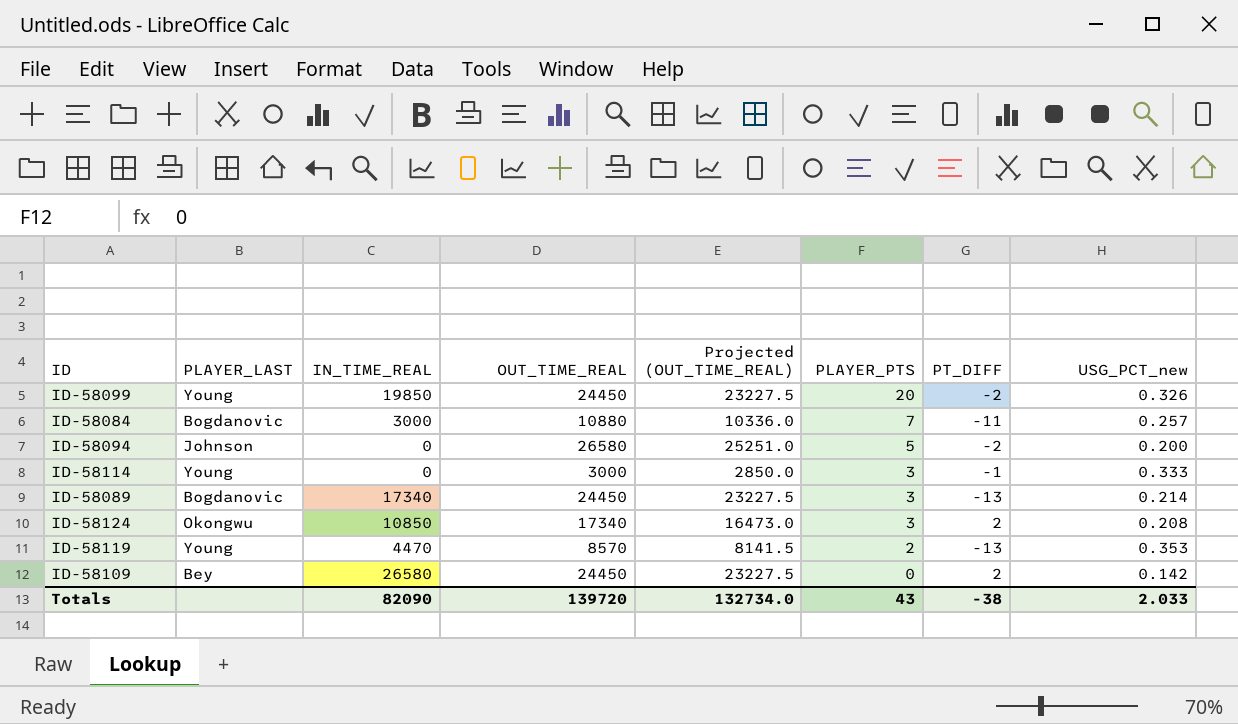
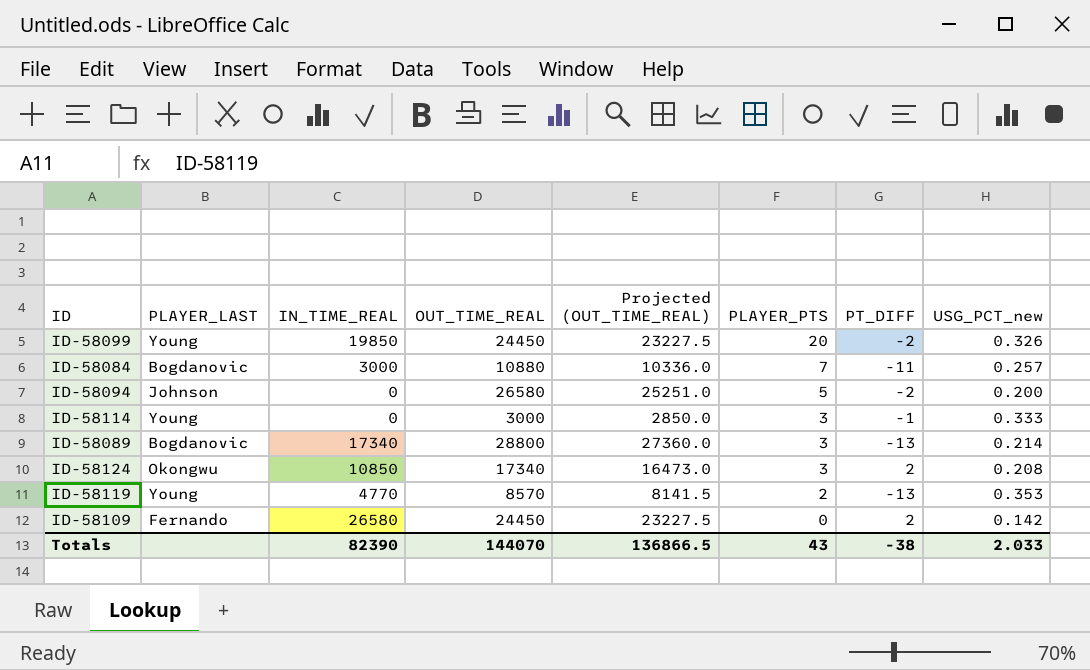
ID-58089 | OUT_TIME_REAL: 24450 -> 28800
ID-58089 | Projected (OUT_TIME_REAL): 23227.5 -> 27360.0
ID-58119 | IN_TIME_REAL: 4470 -> 4770
ID-58109 | PLAYER_LAST: Bey -> Fernando
Totals | IN_TIME_REAL: 82090 -> 82390
Totals | OUT_TIME_REAL: 139720 -> 144070
Totals | Projected (OUT_TIME_REAL): 132734.0 -> 136866.5

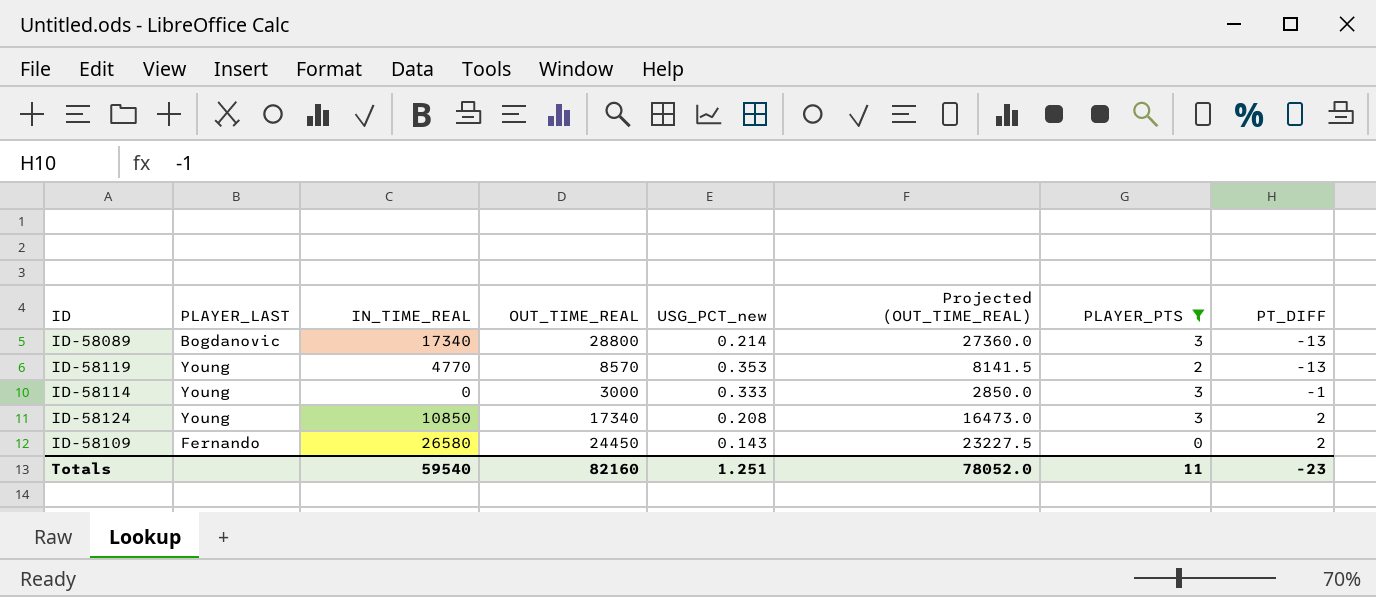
filter: none -> PLAYER_PTS <= 3
row order: PLAYER_PTS descending -> PT_DIFF ascending
column USG_PCT_new | position: 8 -> 5
ID-58124 | PLAYER_LAST: Okongwu -> Young
ID-58109 | USG_PCT_new: 0.142 -> 0.143
Totals | IN_TIME_REAL: 82390 -> 59540
Totals | OUT_TIME_REAL: 144070 -> 82160
Totals | USG_PCT_new: 2.033 -> 1.251
Totals | Projected (OUT_TIME_REAL): 136866.5 -> 78052.0
Totals | PLAYER_PTS: 43 -> 11
Totals | PT_DIFF: -38 -> -23

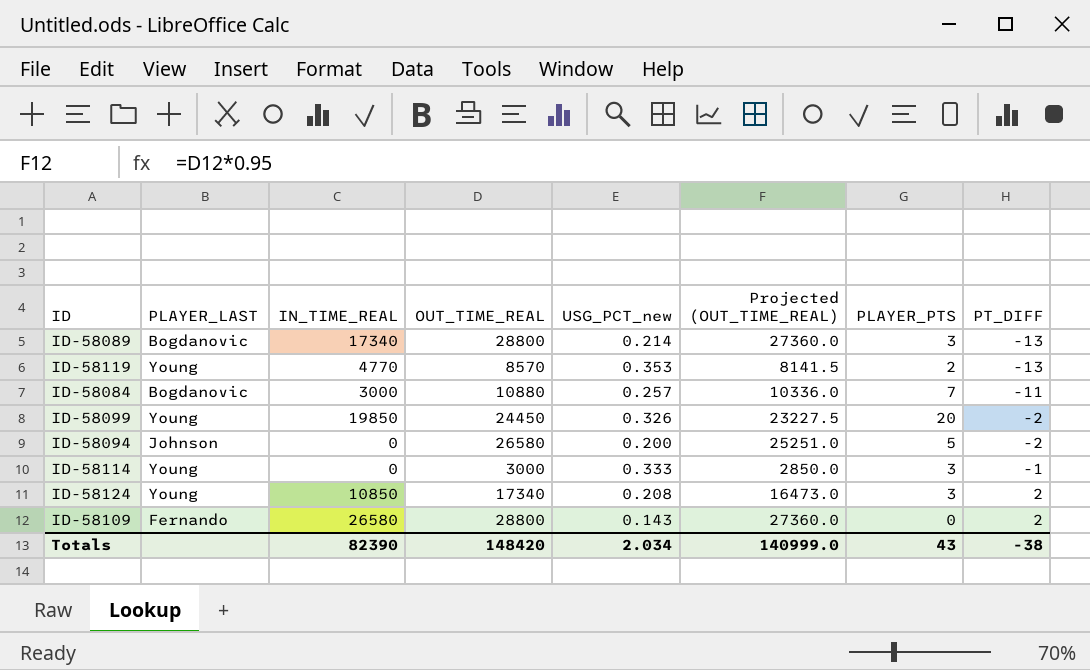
filter: PLAYER_PTS <= 3 -> none
ID-58109 | OUT_TIME_REAL: 24450 -> 28800
ID-58109 | Projected (OUT_TIME_REAL): 23227.5 -> 27360.0
Totals | IN_TIME_REAL: 59540 -> 82390
Totals | OUT_TIME_REAL: 82160 -> 148420
Totals | USG_PCT_new: 1.251 -> 2.034
Totals | Projected (OUT_TIME_REAL): 78052.0 -> 140999.0
Totals | PLAYER_PTS: 11 -> 43
Totals | PT_DIFF: -23 -> -38

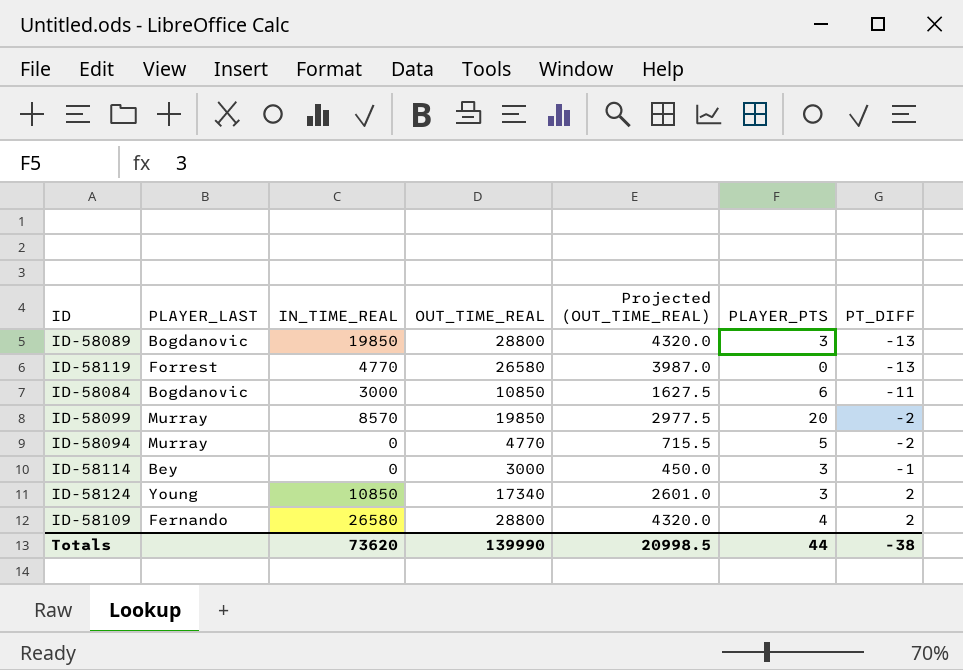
column USG_PCT_new | position: 5 -> none
column Projected (OUT_TIME_REAL) | formula: [OUT_TIME_REAL] * 0.95 -> [OUT_TIME_REAL] * 0.15
ID-58089 | IN_TIME_REAL: 17340 -> 19850
ID-58119 | PLAYER_LAST: Young -> Forrest
ID-58119 | OUT_TIME_REAL: 8570 -> 26580
ID-58119 | PLAYER_PTS: 2 -> 0
ID-58084 | OUT_TIME_REAL: 10880 -> 10850
ID-58084 | PLAYER_PTS: 7 -> 6
ID-58099 | PLAYER_LAST: Young -> Murray
ID-58099 | IN_TIME_REAL: 19850 -> 8570
ID-58099 | OUT_TIME_REAL: 24450 -> 19850
ID-58094 | PLAYER_LAST: Johnson -> Murray
ID-58094 | OUT_TIME_REAL: 26580 -> 4770
ID-58114 | PLAYER_LAST: Young -> Bey
ID-58109 | PLAYER_PTS: 0 -> 4
Totals | IN_TIME_REAL: 82390 -> 73620
Totals | OUT_TIME_REAL: 148420 -> 139990
Totals | Projected (OUT_TIME_REAL): 140999.0 -> 20998.5
Totals | PLAYER_PTS: 43 -> 44

